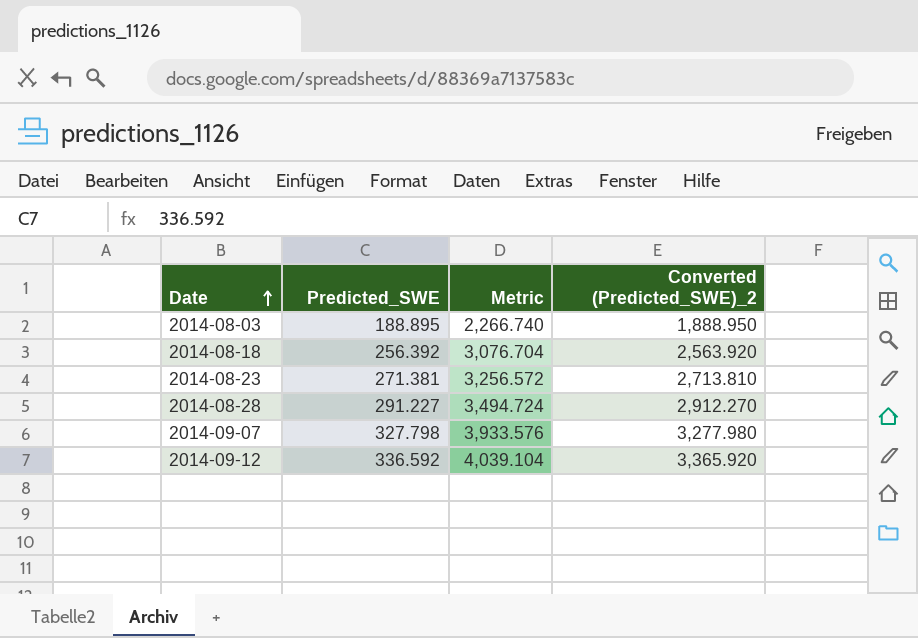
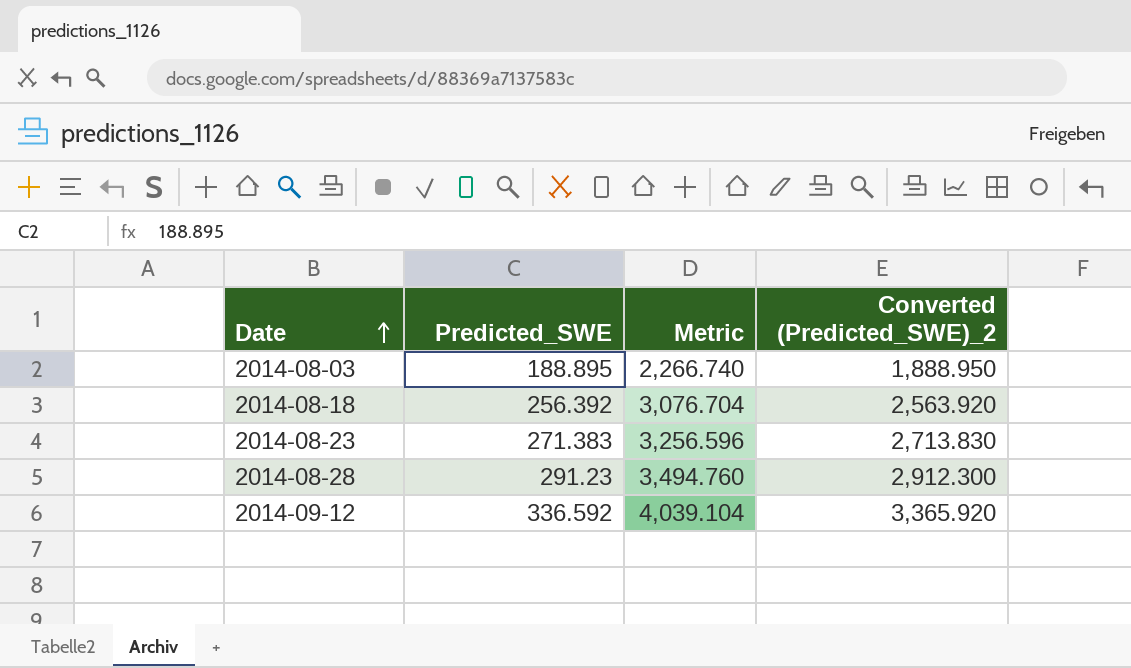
row 2014-09-07: 327.798 | 3,933.576 | 3,277.980 -> none
2014-08-23 | Predicted_SWE: 271.381 -> 271.383
2014-08-23 | Metric: 3,256.572 -> 3,256.596
2014-08-23 | Converted (Predicted_SWE)_2: 2,713.810 -> 2,713.830
2014-08-28 | Predicted_SWE: 291.227 -> 291.23
2014-08-28 | Metric: 3,494.724 -> 3,494.760
2014-08-28 | Converted (Predicted_SWE)_2: 2,912.270 -> 2,912.300

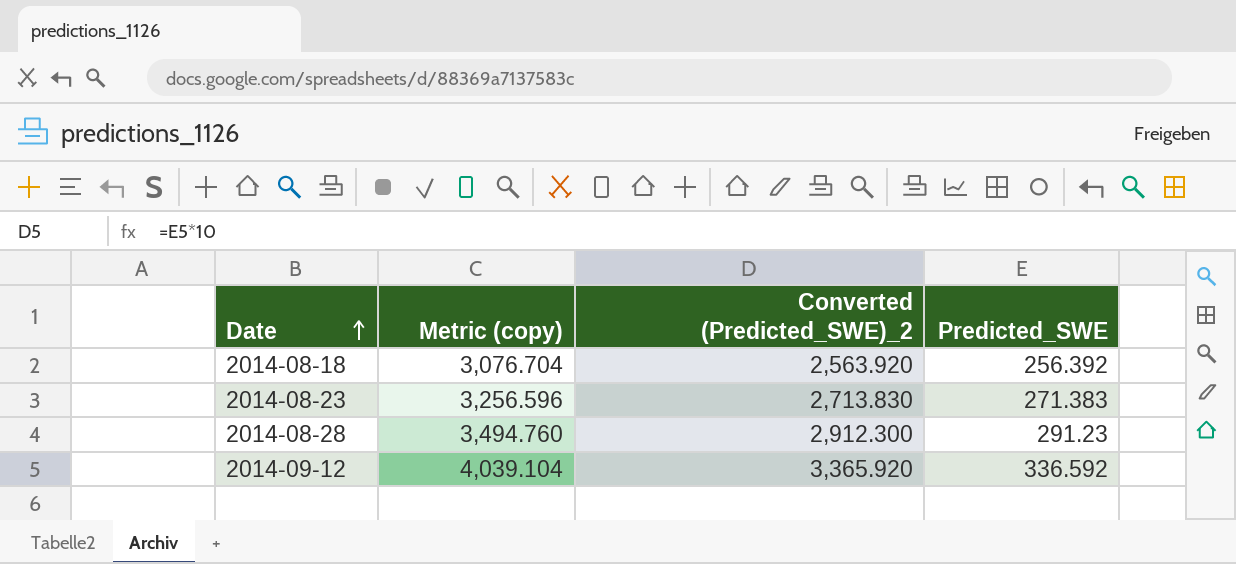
column name: Metric -> Metric (copy)
column Predicted_SWE | position: 2 -> 4
row 2014-08-03: 188.895 | 2,266.740 | 1,888.950 -> none

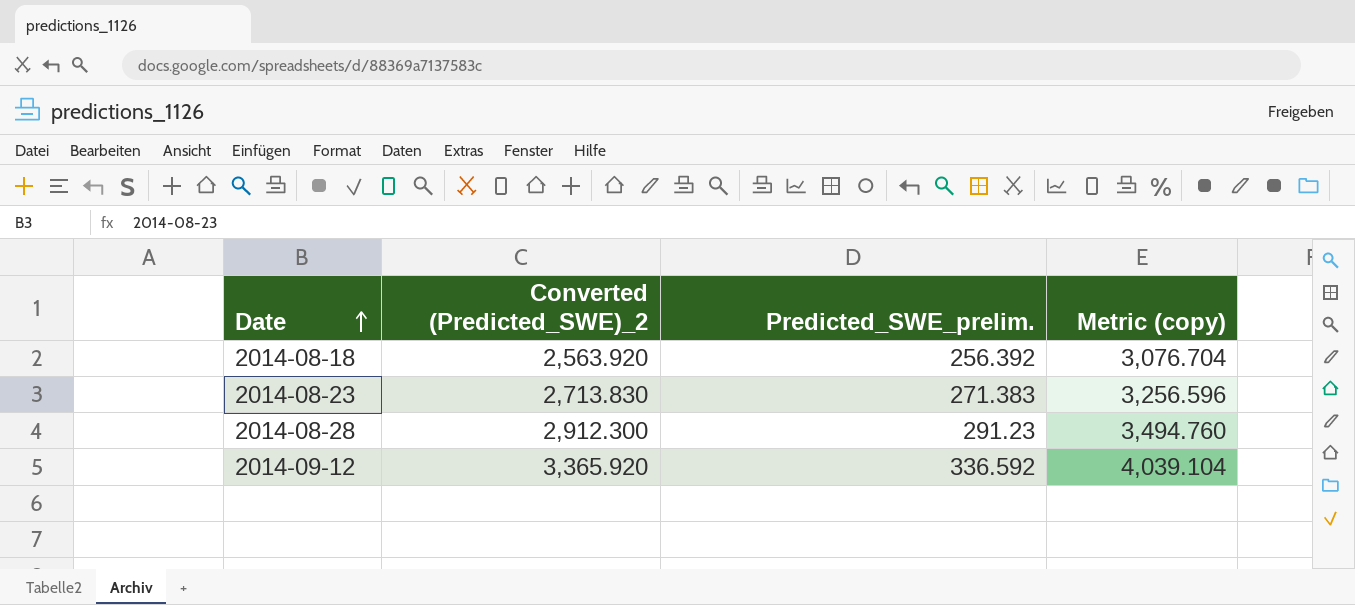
column name: Predicted_SWE -> Predicted_SWE_prelim.
column Metric (copy) | position: 2 -> 4

